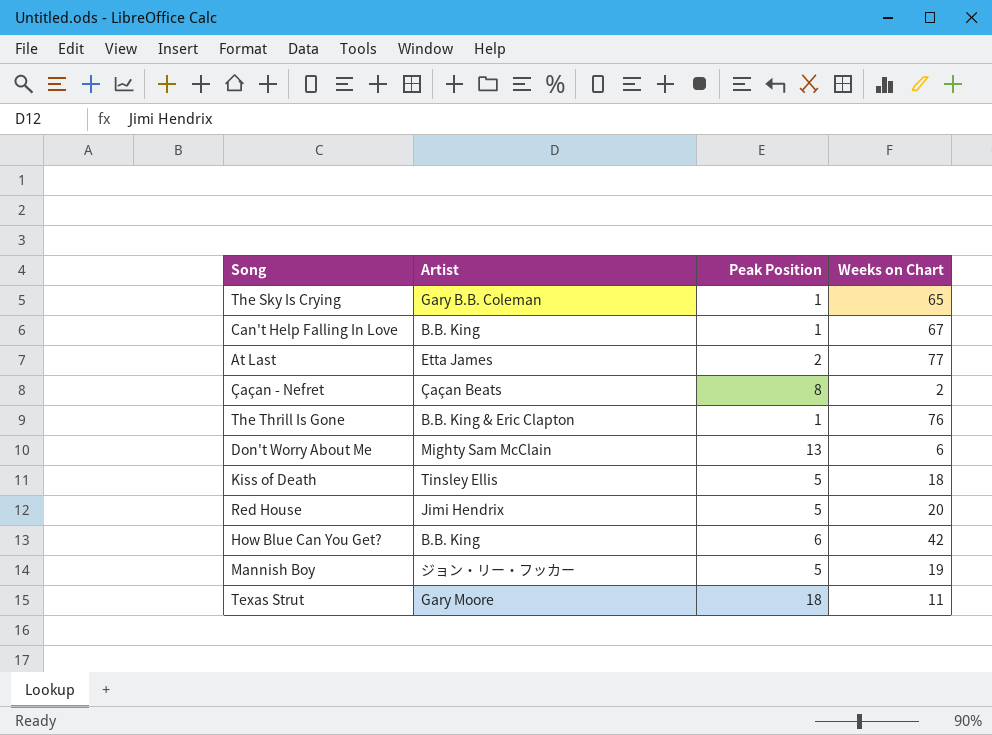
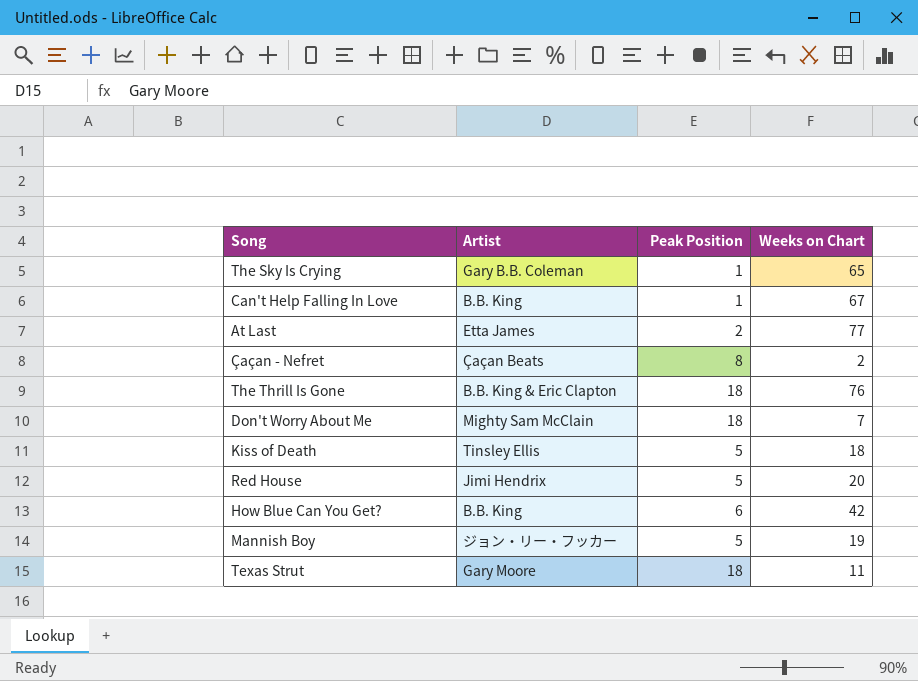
The Thrill Is Gone | Peak Position: 1 -> 18
Don't Worry About Me | Peak Position: 13 -> 18
Don't Worry About Me | Weeks on Chart: 6 -> 7

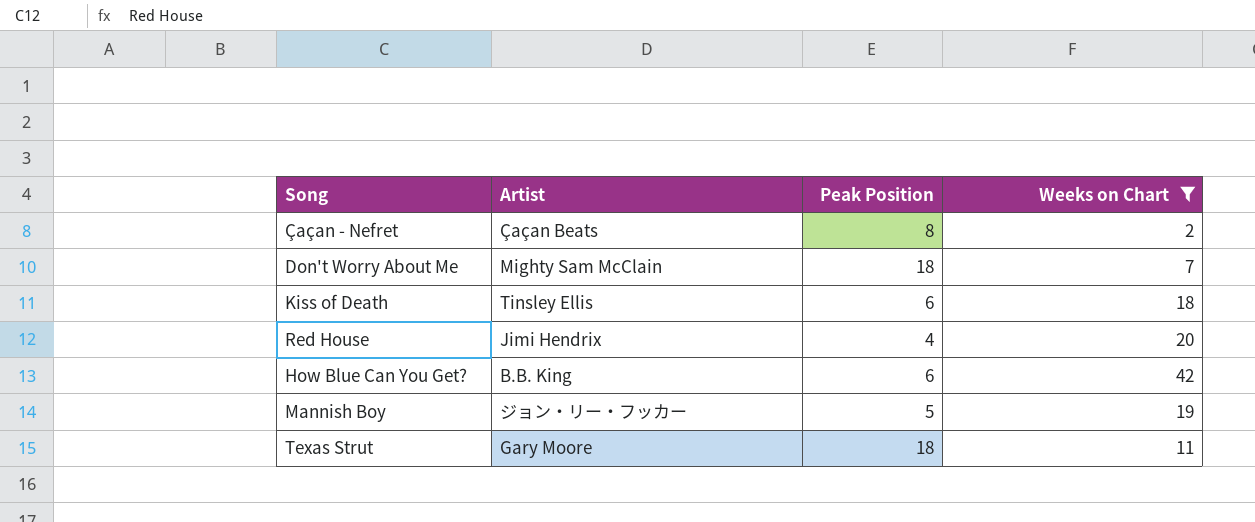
filter: none -> Weeks on Chart <= 42
Kiss of Death | Peak Position: 5 -> 6
Red House | Peak Position: 5 -> 4

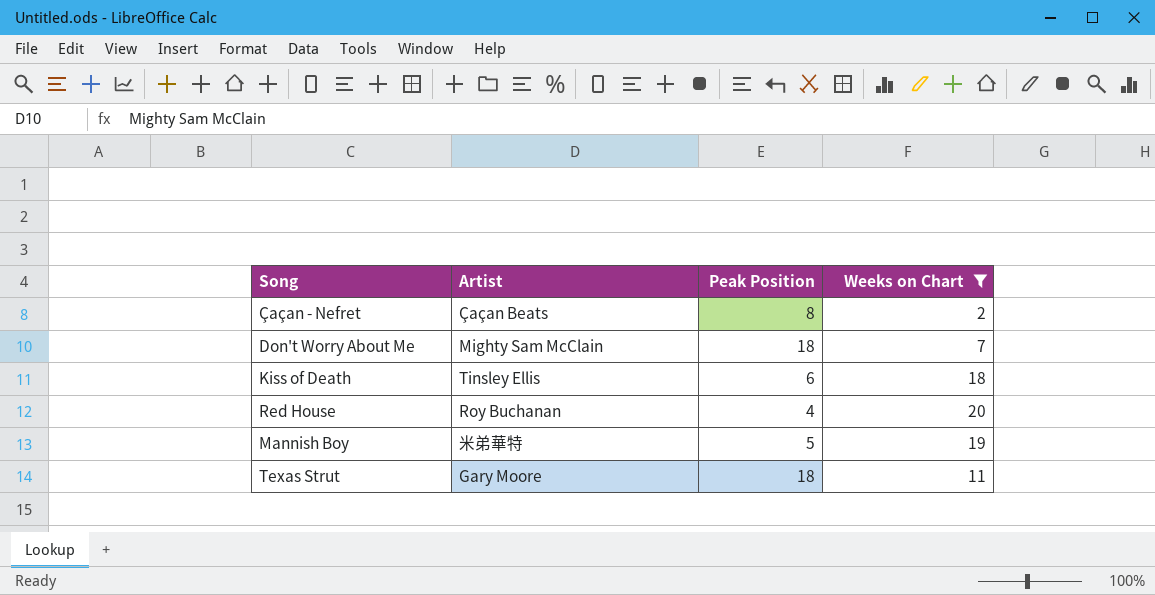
row How Blue Can You Get?: B.B. King | 6 | 42 -> none
Red House | Artist: Jimi Hendrix -> Roy Buchanan
Mannish Boy | Artist: ジョン・リー・フッカー -> 米弟華特

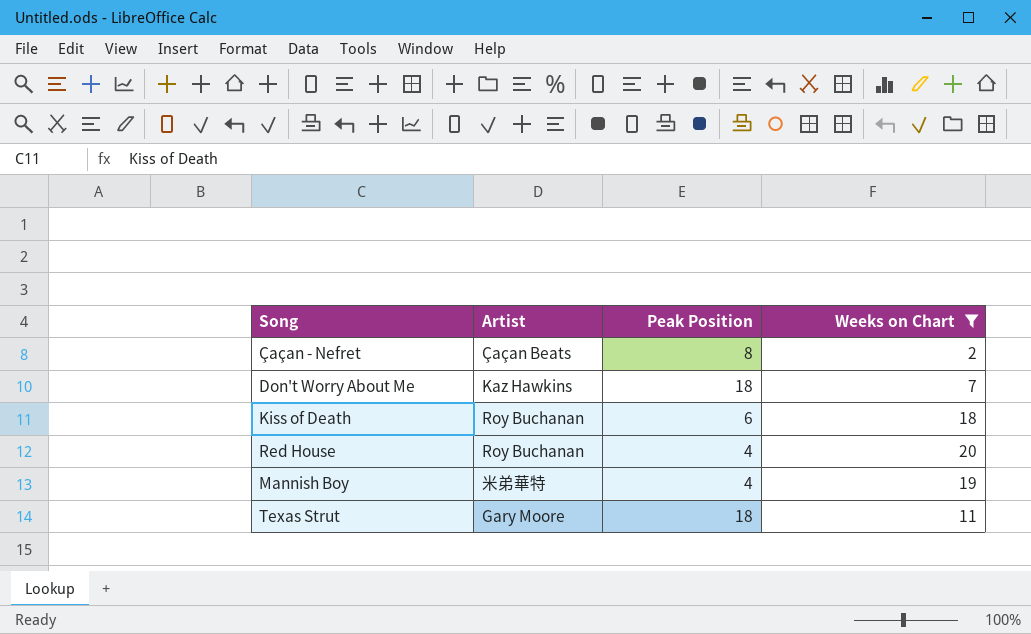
Don't Worry About Me | Artist: Mighty Sam McClain -> Kaz Hawkins
Kiss of Death | Artist: Tinsley Ellis -> Roy Buchanan
Mannish Boy | Peak Position: 5 -> 4

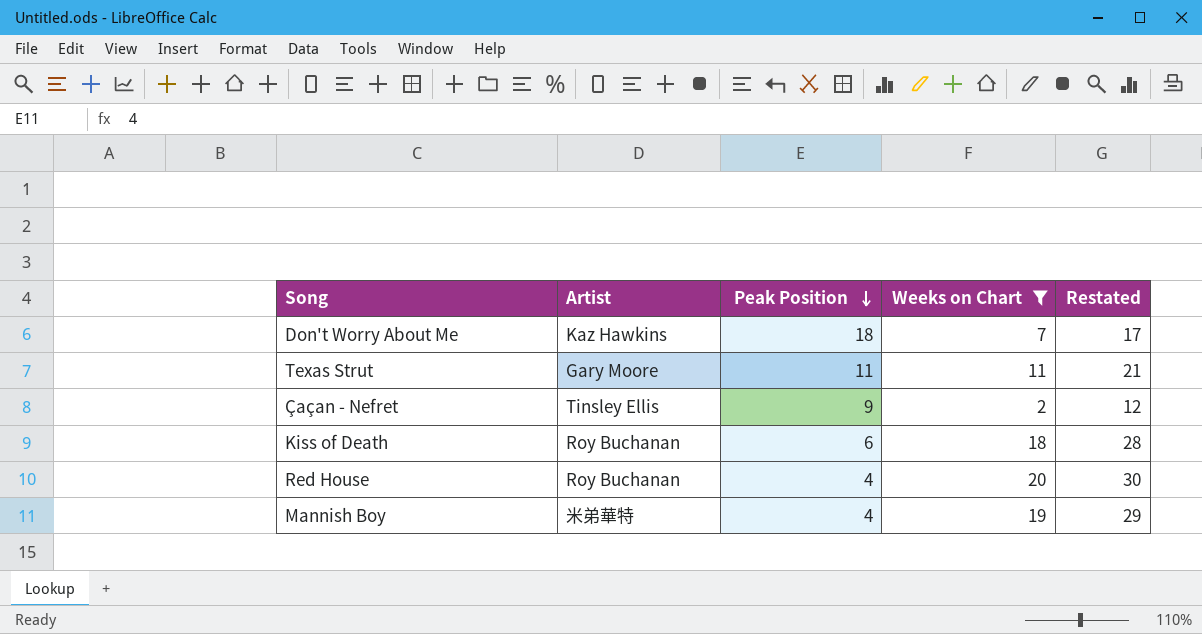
row order: none -> Peak Position descending
column Restated | formula: none -> [Weeks on Chart] + 10
Texas Strut | Peak Position: 18 -> 11
Çaçan - Nefret | Artist: Çaçan Beats -> Tinsley Ellis
Çaçan - Nefret | Peak Position: 8 -> 9

